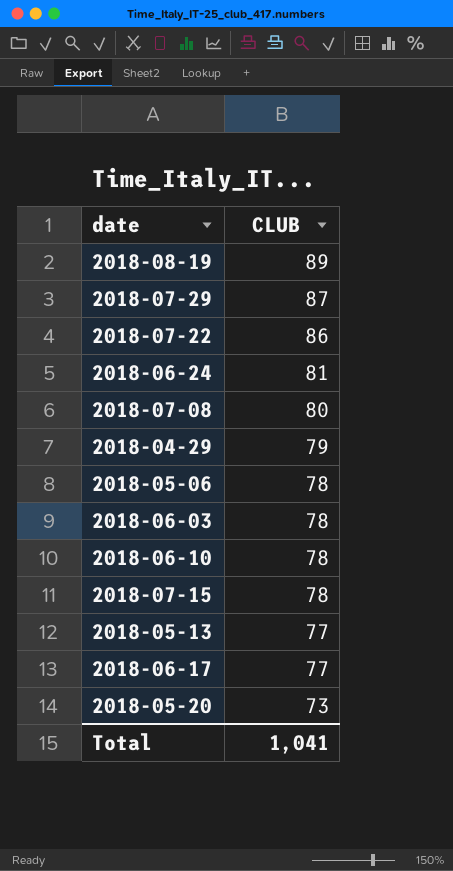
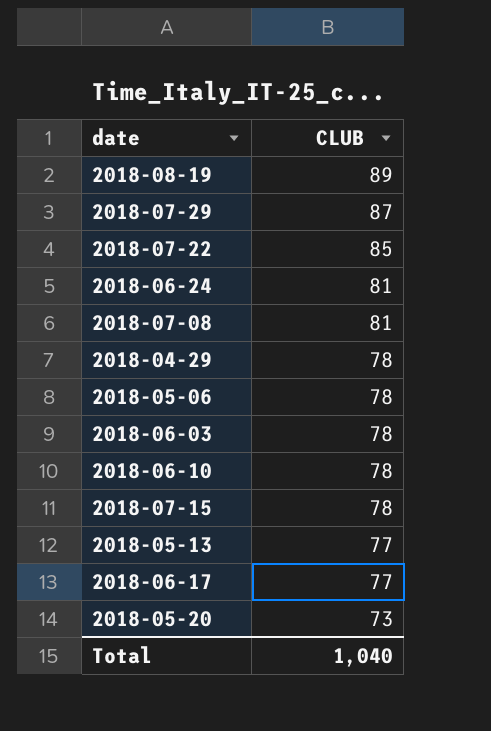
2018-07-22 | CLUB: 86 -> 85
2018-07-08 | CLUB: 80 -> 81
2018-04-29 | CLUB: 79 -> 78
Total | CLUB: 1,041 -> 1,040

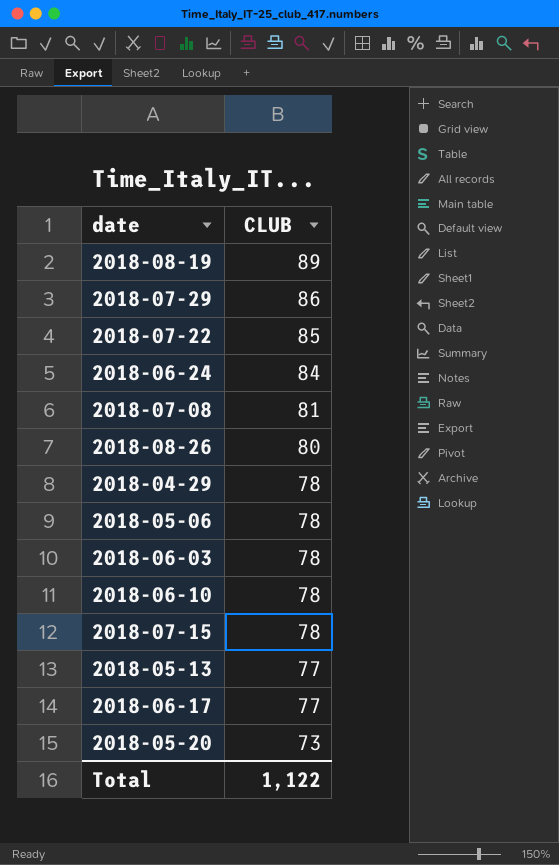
2018-07-29 | CLUB: 87 -> 86
2018-06-24 | CLUB: 81 -> 84
row 2018-08-26: none -> 80
Total | CLUB: 1,040 -> 1,122

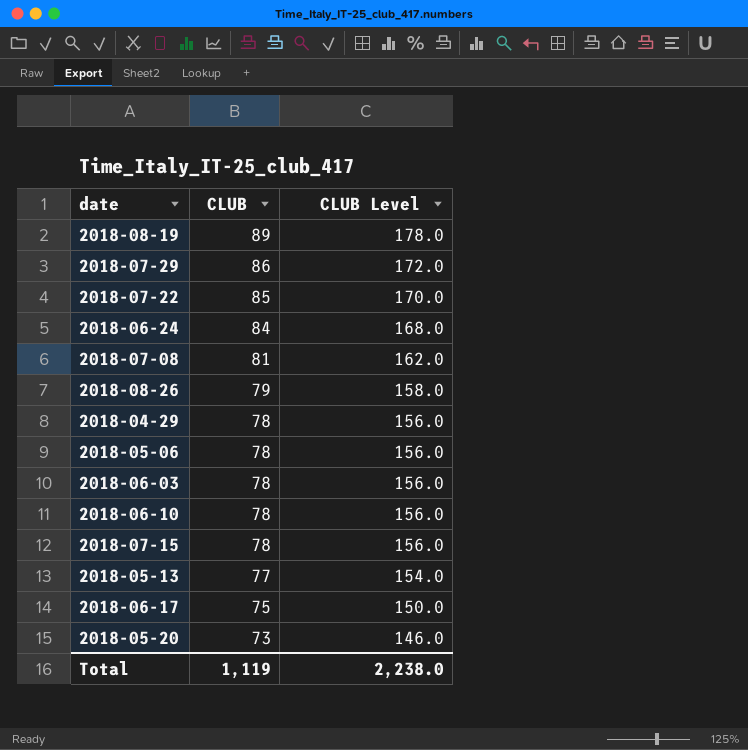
column CLUB Level | formula: none -> [CLUB] * 2
2018-08-26 | CLUB: 80 -> 79
2018-06-17 | CLUB: 77 -> 75
Total | CLUB: 1,122 -> 1,119

